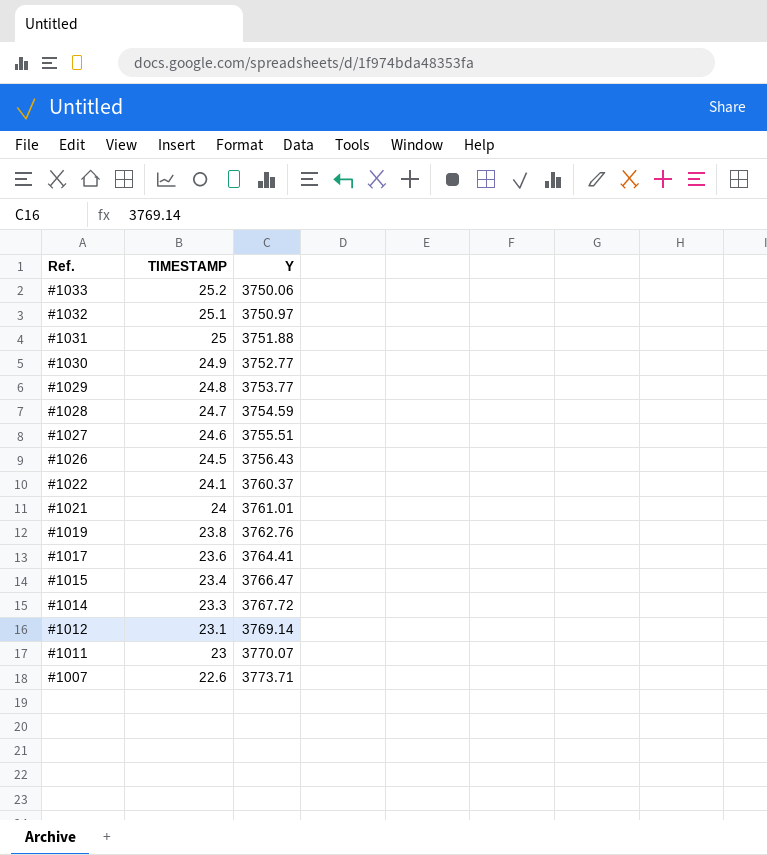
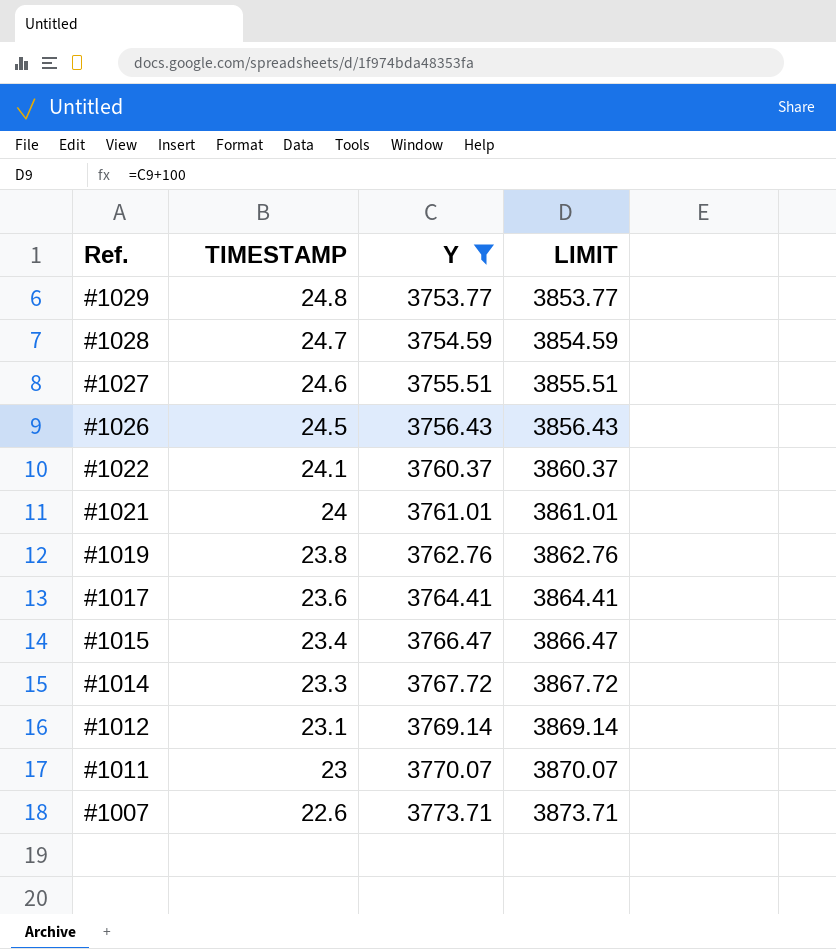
filter: none -> Y >= 3753.77
column LIMIT | formula: none -> [Y] + 100

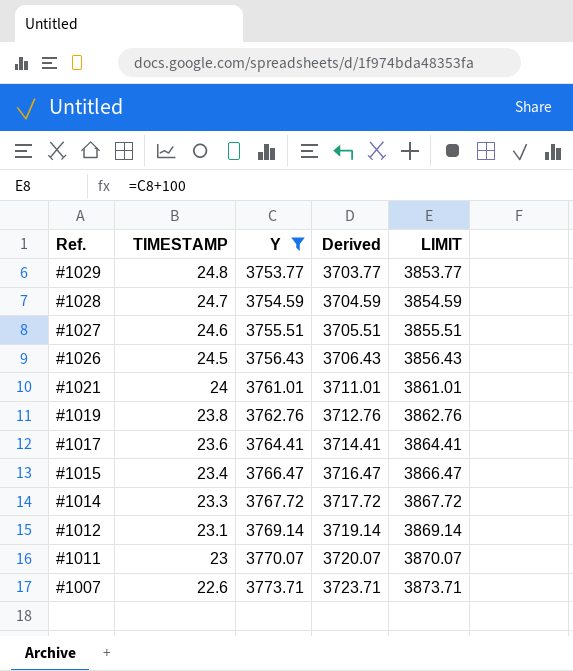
column Derived | formula: none -> [Y] - 50
row #1022: 24.1 | 3760.37 | 3860.37 -> none

